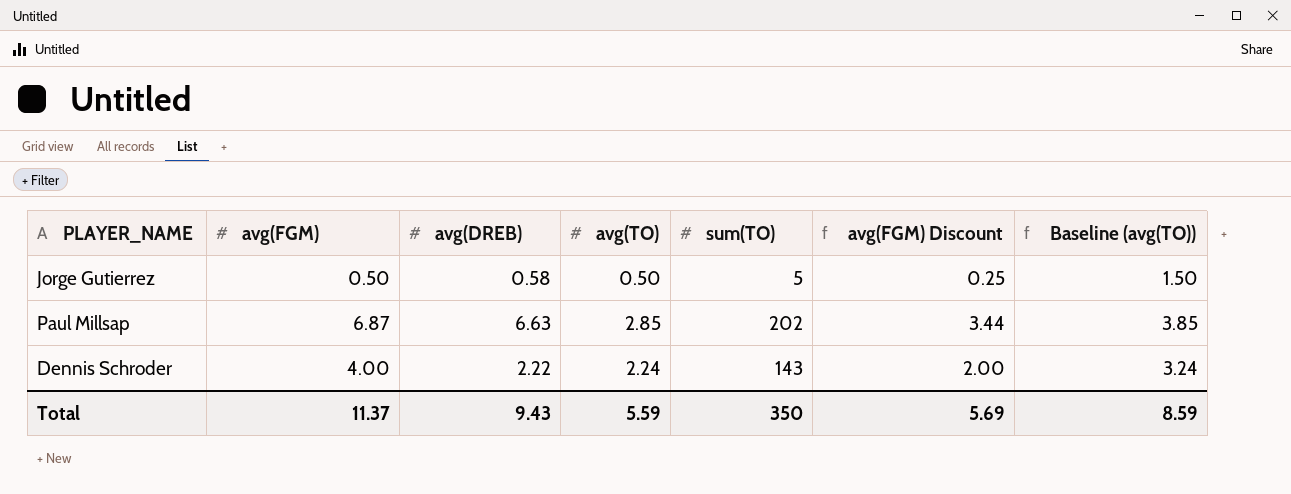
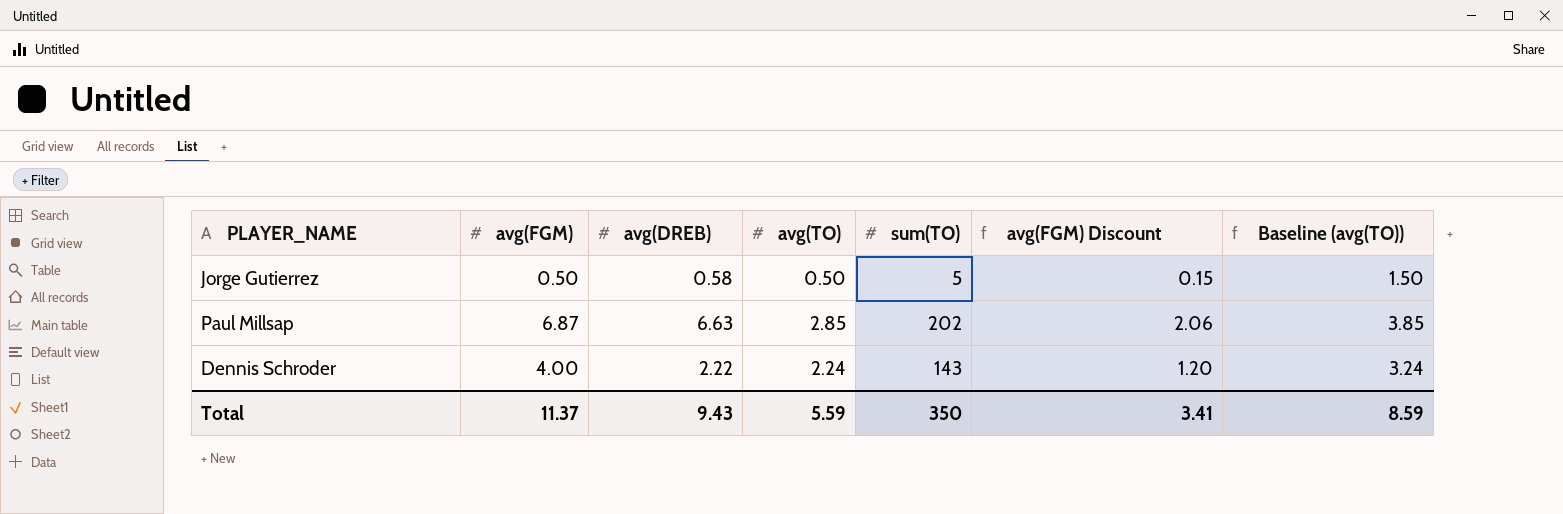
column avg(FGM) Discount | formula: [avg(FGM)] * 0.5 -> [avg(FGM)] * 0.3
Total | avg(FGM) Discount: 5.69 -> 3.41

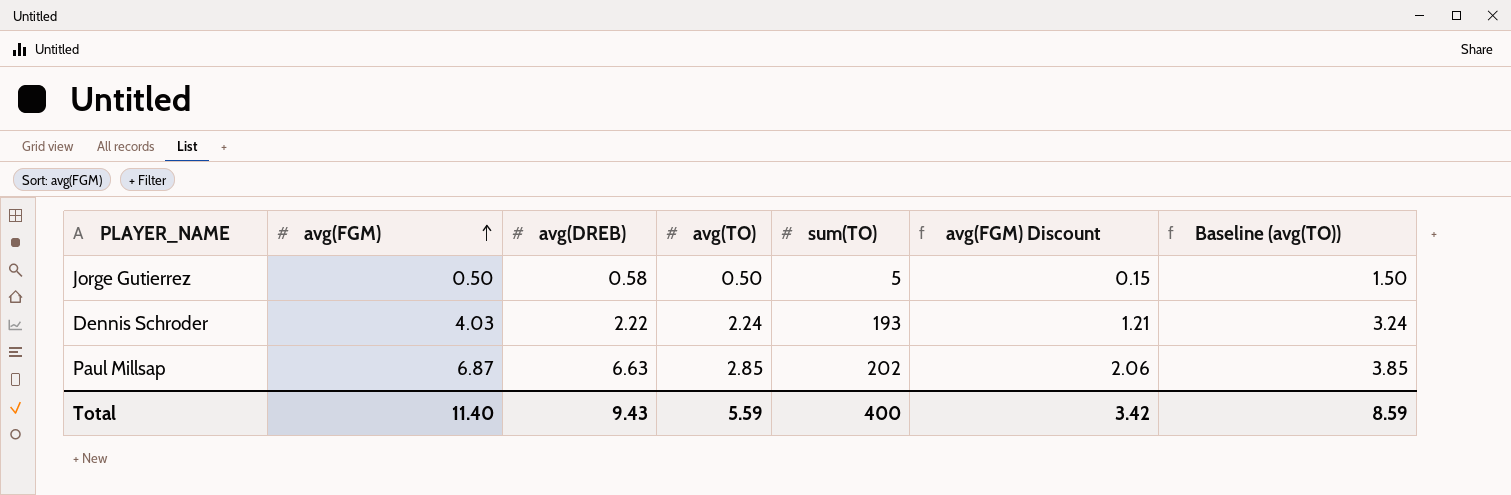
row order: none -> avg(FGM) ascending
Dennis Schroder | avg(FGM): 4.00 -> 4.03
Dennis Schroder | sum(TO): 143 -> 193
Dennis Schroder | avg(FGM) Discount: 1.20 -> 1.21
Total | avg(FGM): 11.37 -> 11.40
Total | sum(TO): 350 -> 400
Total | avg(FGM) Discount: 3.41 -> 3.42

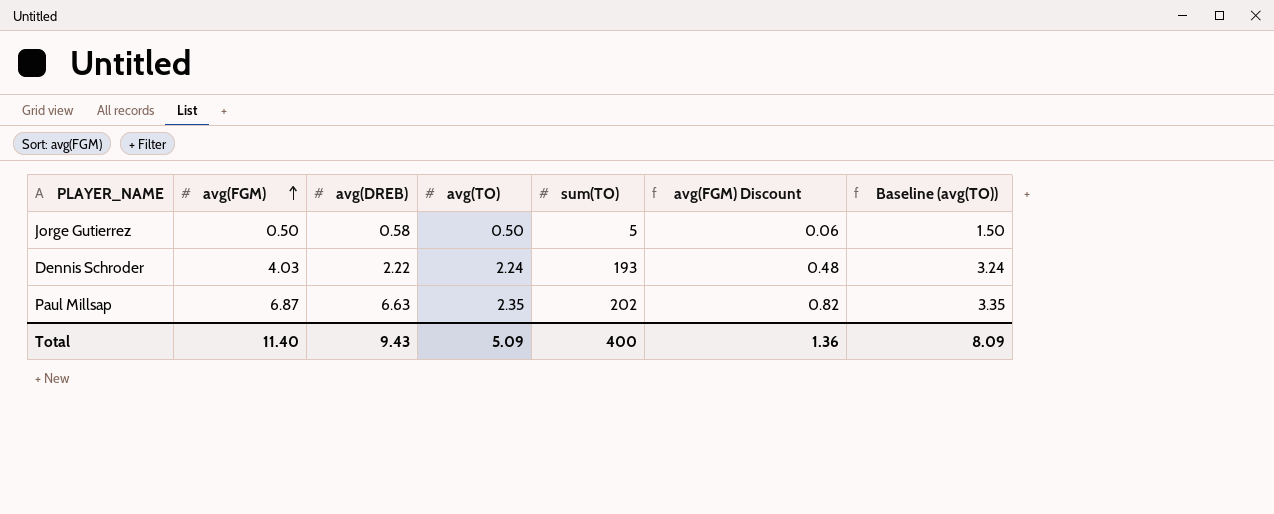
column avg(FGM) Discount | formula: [avg(FGM)] * 0.3 -> [avg(FGM)] * 0.12
Paul Millsap | avg(TO): 2.85 -> 2.35
Paul Millsap | Baseline (avg(TO)): 3.85 -> 3.35
Total | avg(TO): 5.59 -> 5.09
Total | avg(FGM) Discount: 3.42 -> 1.36
Total | Baseline (avg(TO)): 8.59 -> 8.09

